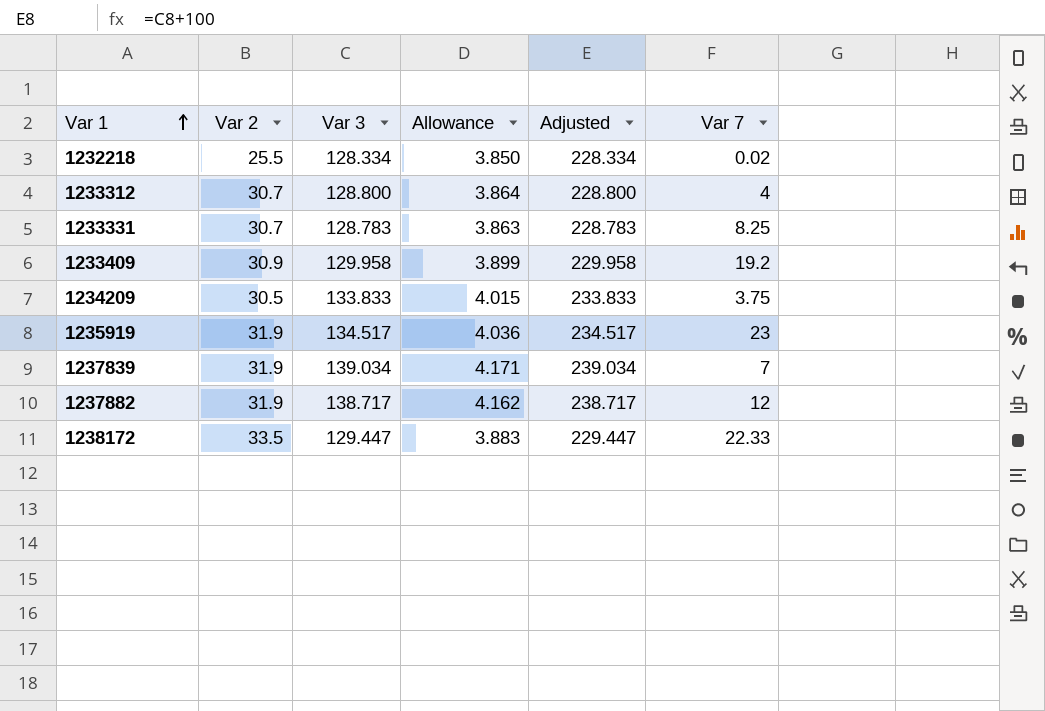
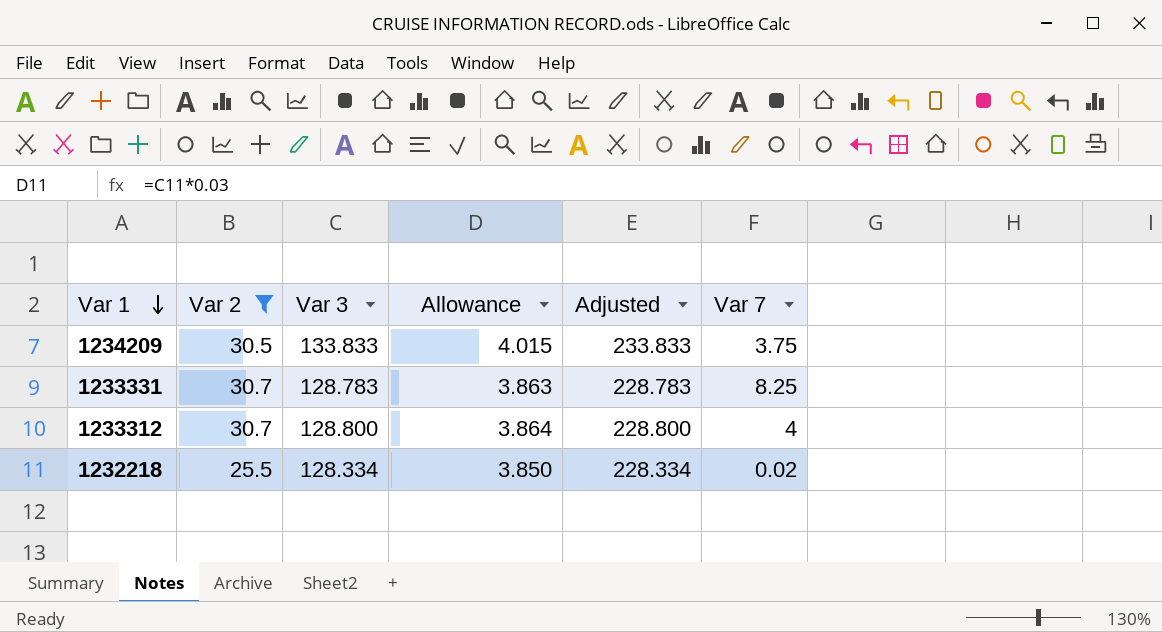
filter: none -> Var 2 <= 30.7
row order: Var 1 ascending -> Var 1 descending

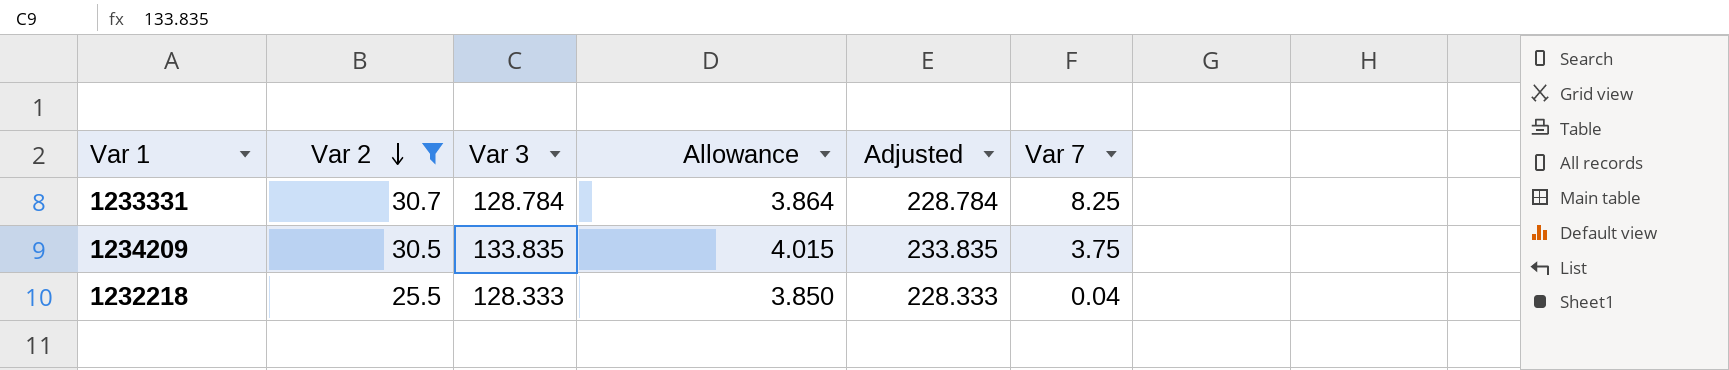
row order: Var 1 descending -> Var 2 descending
row 1233312: 30.7 | 128.800 | 3.864 | 228.800 | 4 -> none
1233331 | Var 3: 128.783 -> 128.784
1233331 | Allowance: 3.863 -> 3.864
1233331 | Adjusted: 228.783 -> 228.784
1234209 | Var 3: 133.833 -> 133.835
1234209 | Adjusted: 233.833 -> 233.835
1232218 | Var 3: 128.334 -> 128.333
1232218 | Adjusted: 228.334 -> 228.333
1232218 | Var 7: 0.02 -> 0.04

